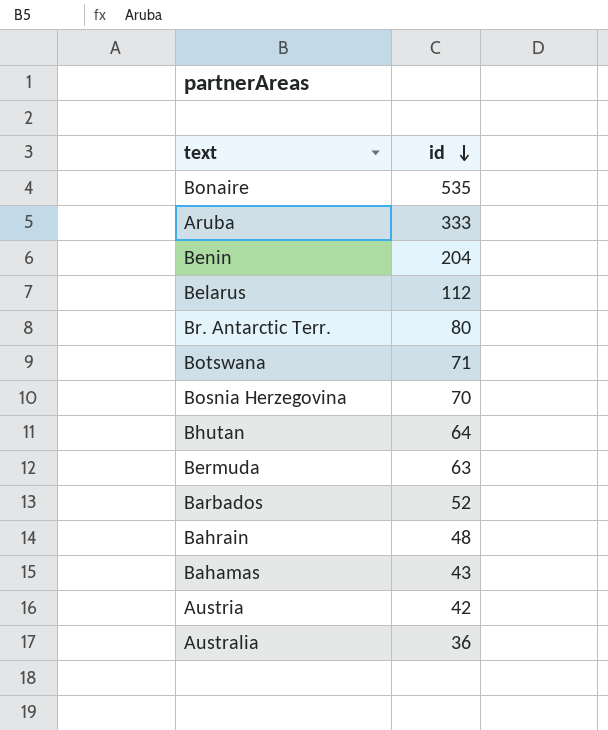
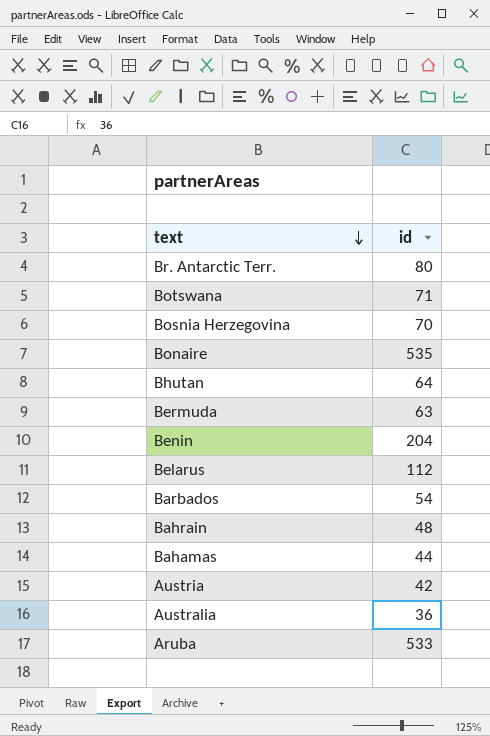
row order: id descending -> text descending
Barbados | id: 52 -> 54
Bahamas | id: 43 -> 44
Aruba | id: 333 -> 533

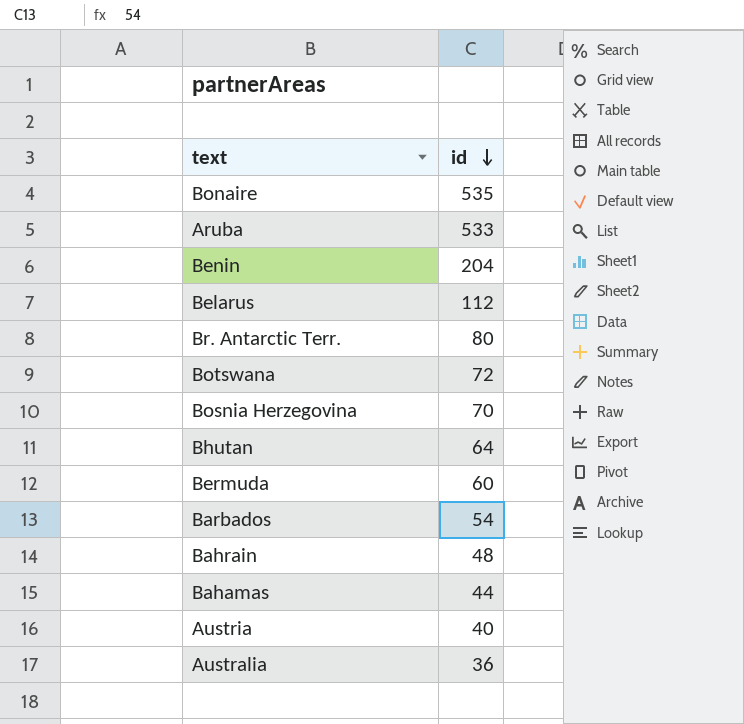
row order: text descending -> id descending
Botswana | id: 71 -> 72
Bermuda | id: 63 -> 60
Austria | id: 42 -> 40

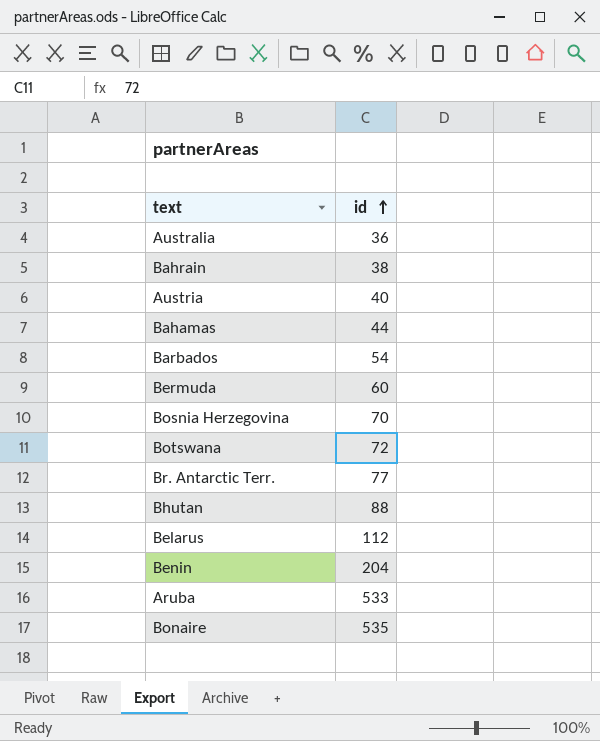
row order: id descending -> id ascending
Bahrain | id: 48 -> 38
Br. Antarctic Terr. | id: 80 -> 77
Bhutan | id: 64 -> 88

